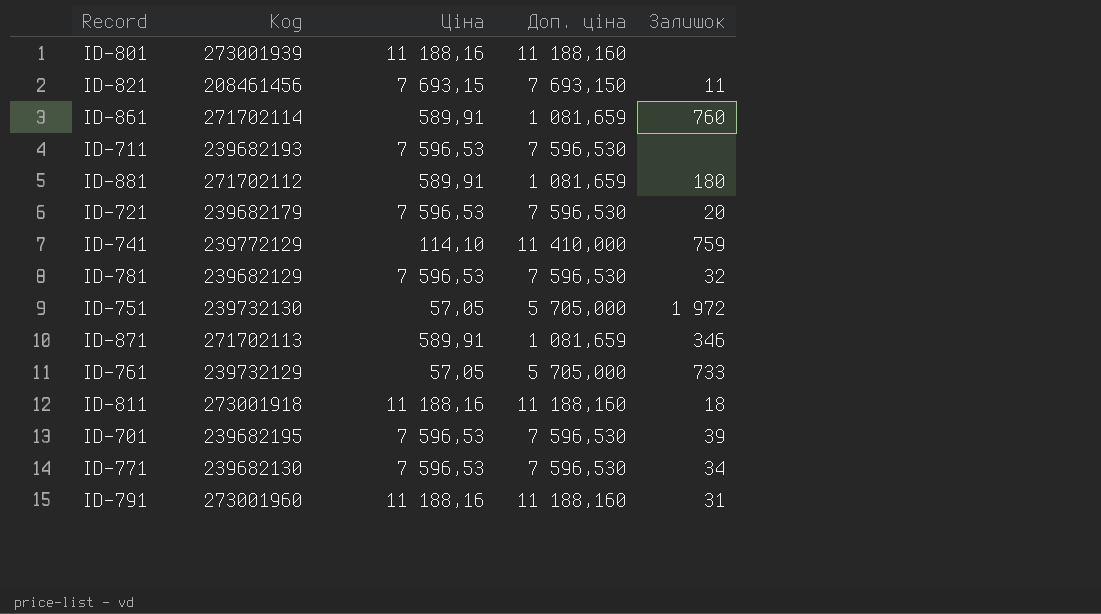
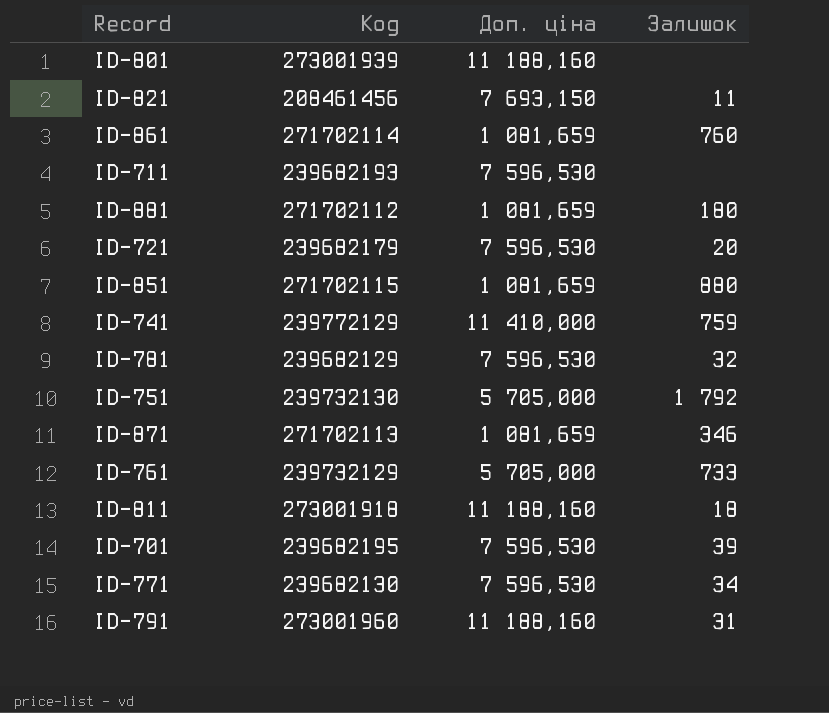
column Ціна | position: 3 -> none
row ID-851: none -> 271702115 | 1 081,659 | 880
ID-751 | Залишок: 1 972 -> 1 792

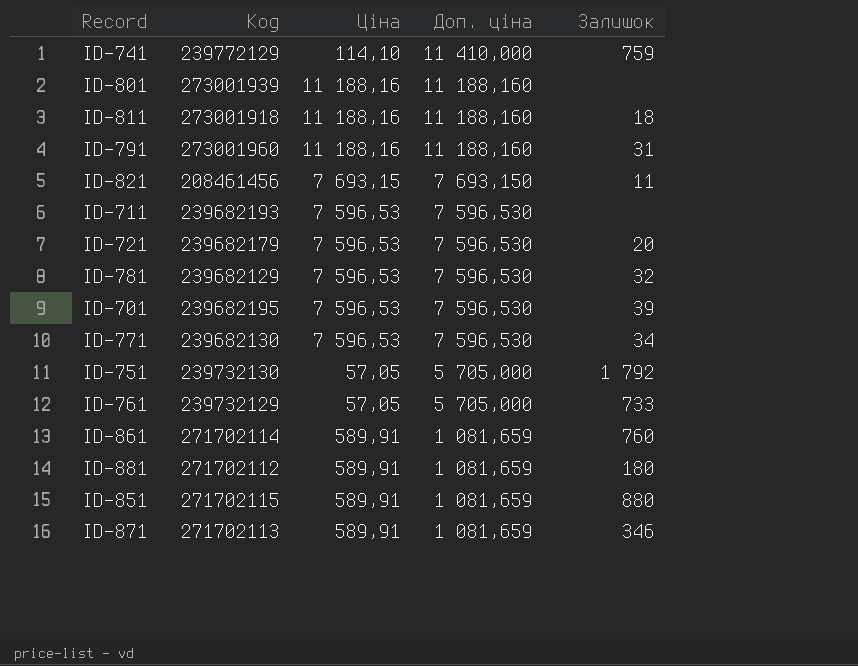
row order: none -> Доп. ціна descending
column Ціна | position: none -> 3

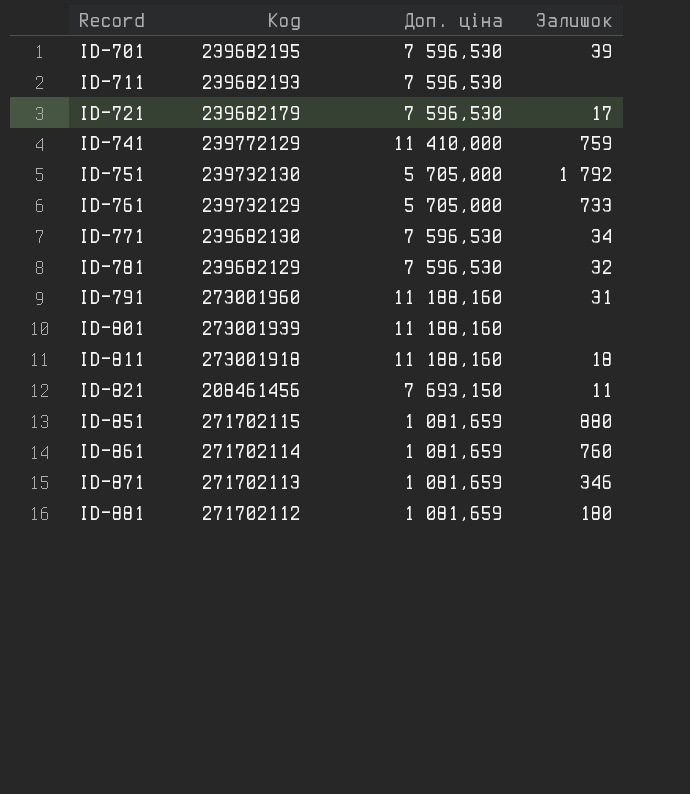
row order: Доп. ціна descending -> Record ascending
column Ціна | position: 3 -> none
ID-721 | Залишок: 20 -> 17

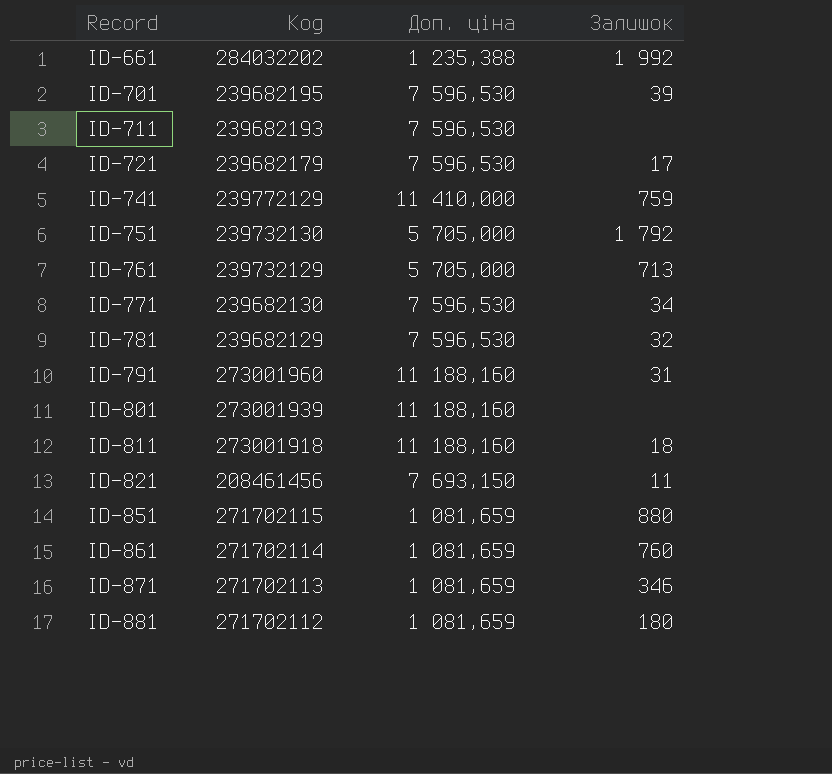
row ID-661: none -> 284032202 | 1 235,388 | 1 992
ID-761 | Залишок: 733 -> 713

